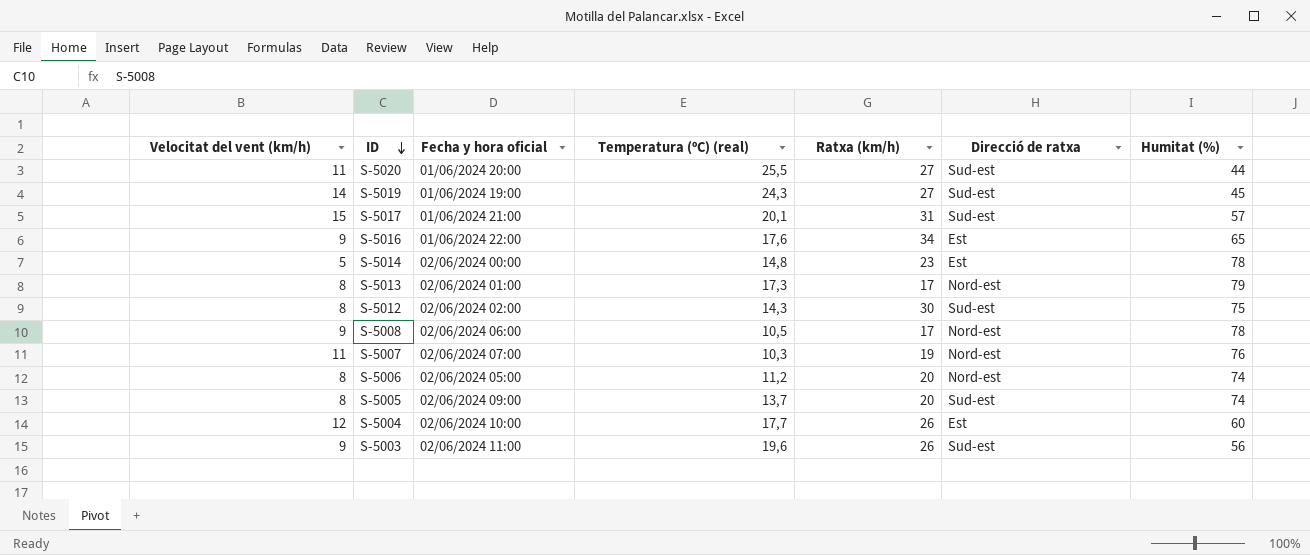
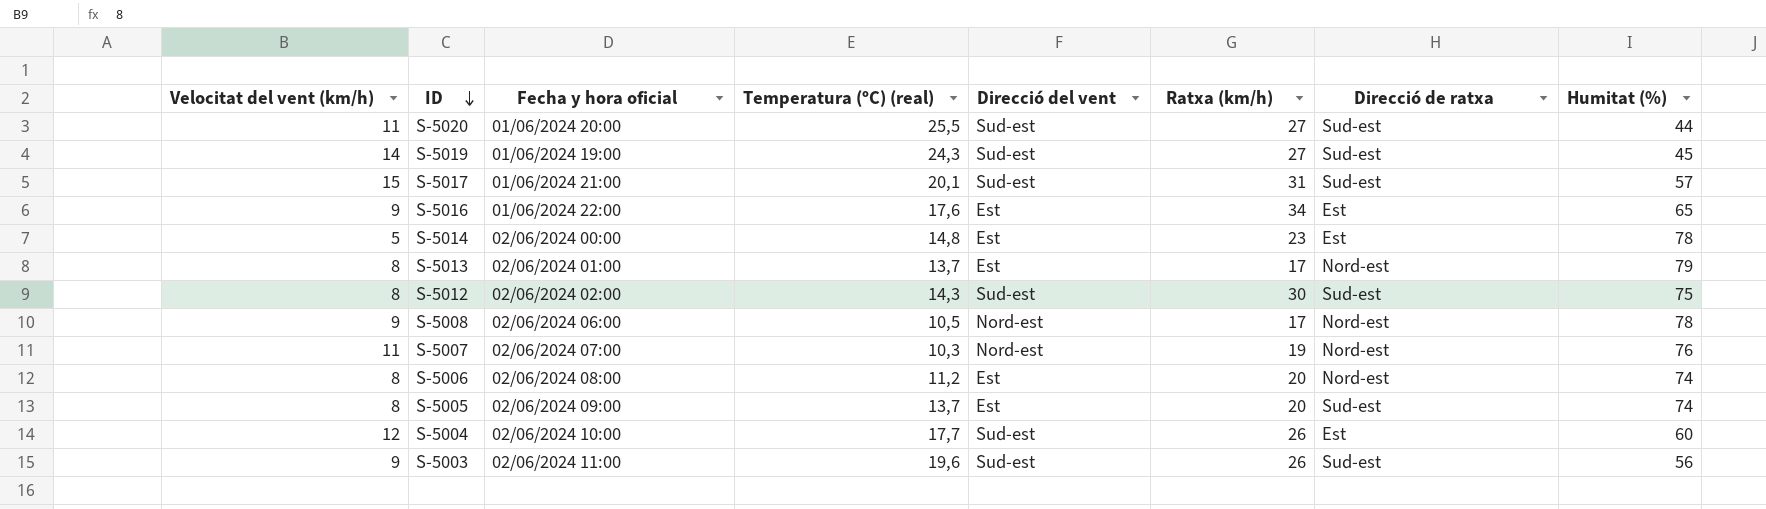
column Direcció del vent | position: none -> 5
S-5013 | Temperatura (ºC) (real): 17,3 -> 13,7
S-5006 | Fecha y hora oficial: 02/06/2024 05:00 -> 02/06/2024 08:00

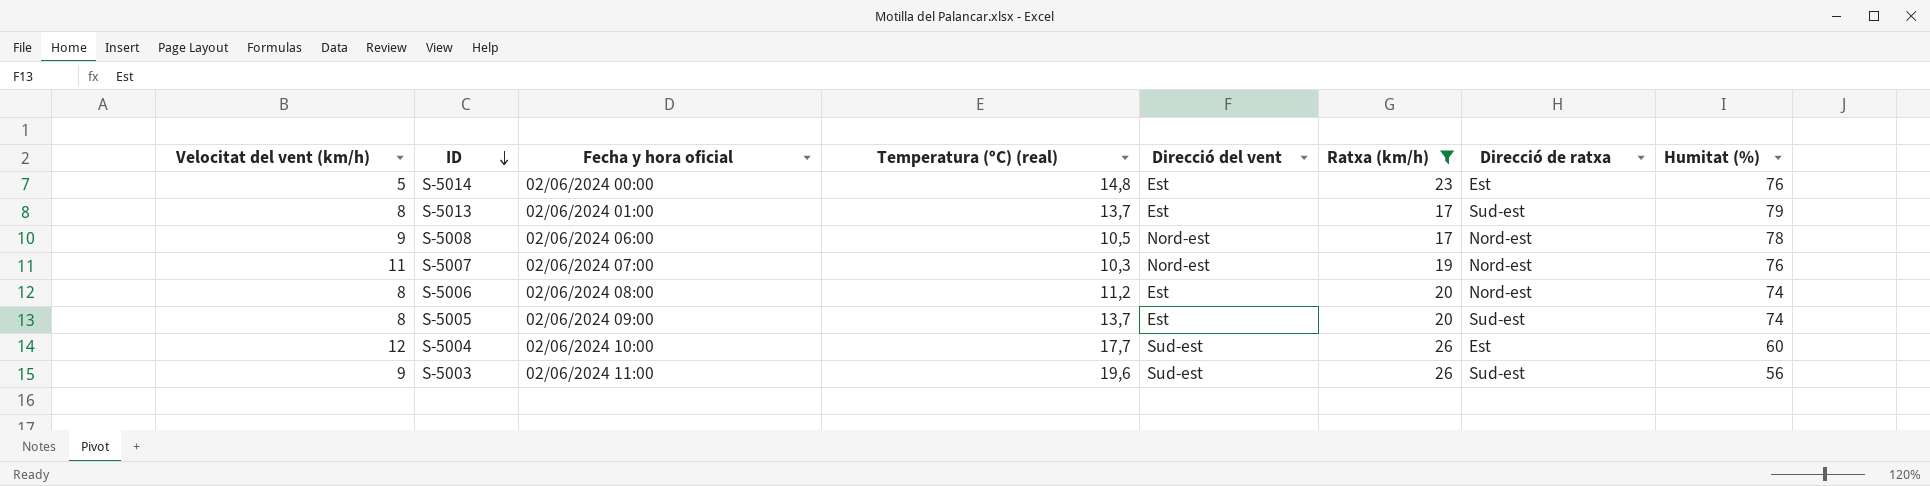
filter: none -> Ratxa (km/h) <= 26
S-5014 | Humitat (%): 78 -> 76
S-5013 | Direcció de ratxa: Nord-est -> Sud-est

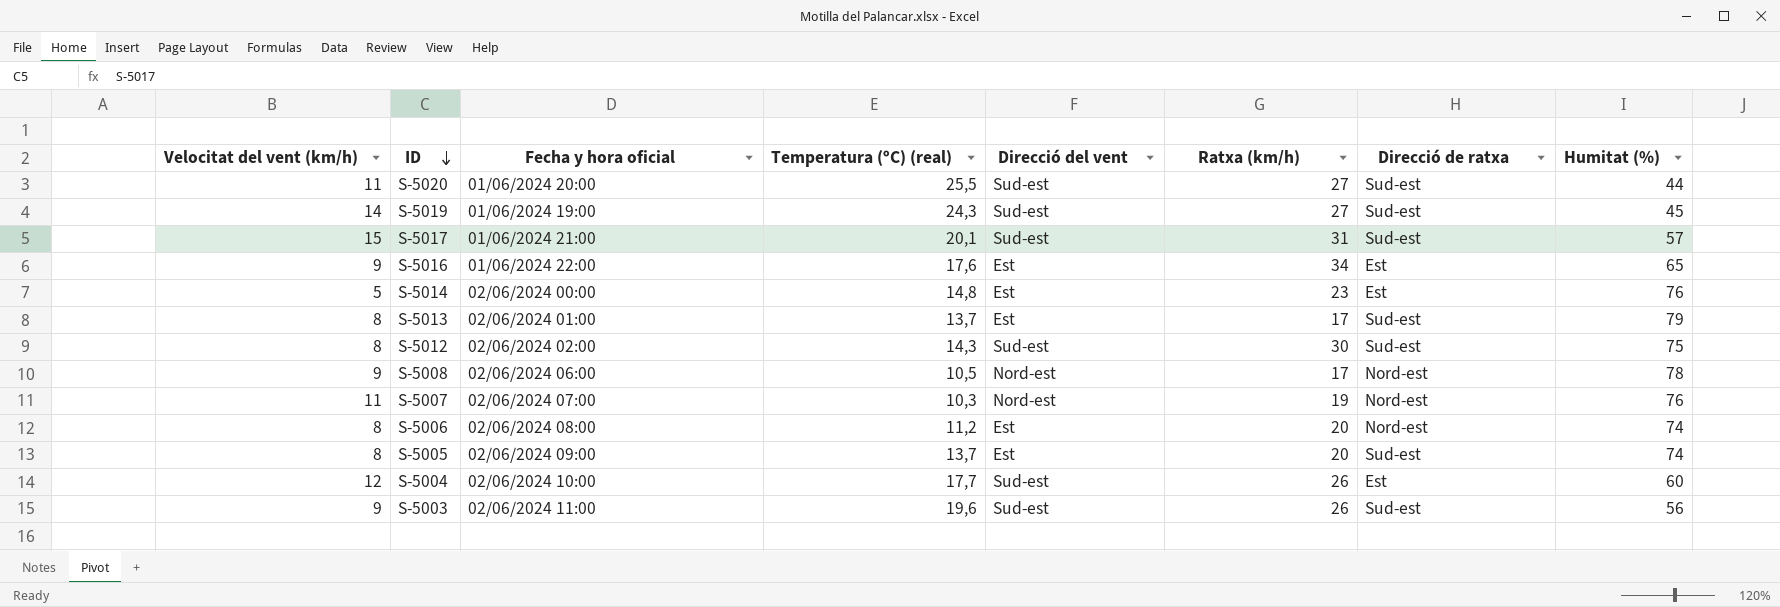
filter: Ratxa (km/h) <= 26 -> none

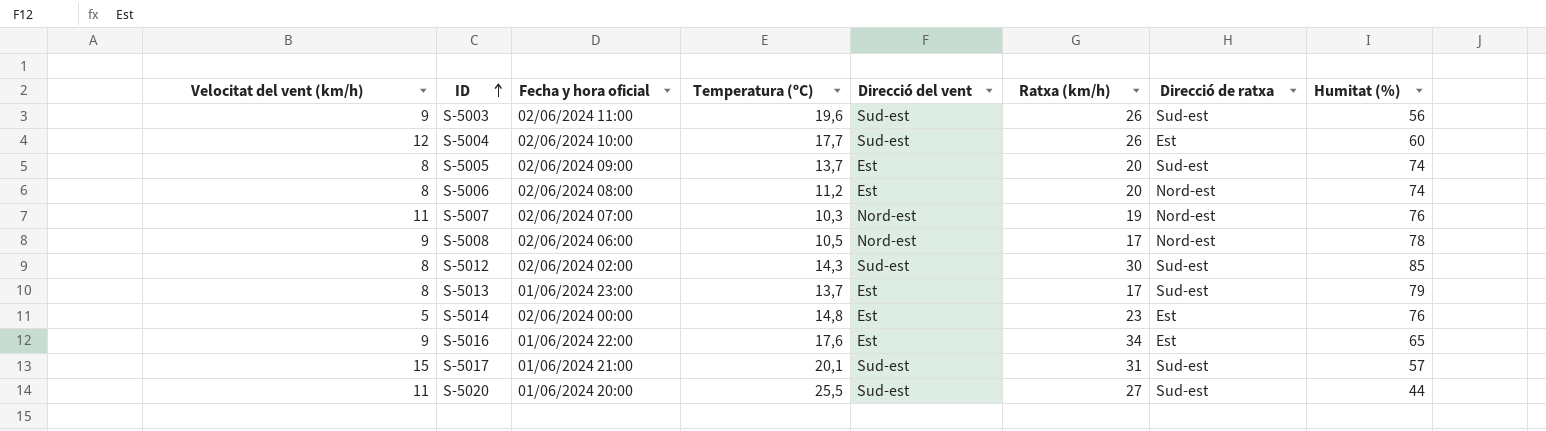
row order: ID descending -> ID ascending
column name: Temperatura (ºC) (real) -> Temperatura (ºC)
row S-5019: 14 | 01/06/2024 19:00 | 24,3 | Sud-est | 27 | Sud-est | 45 -> none
S-5012 | Humitat (%): 75 -> 85
S-5013 | Fecha y hora oficial: 02/06/2024 01:00 -> 01/06/2024 23:00

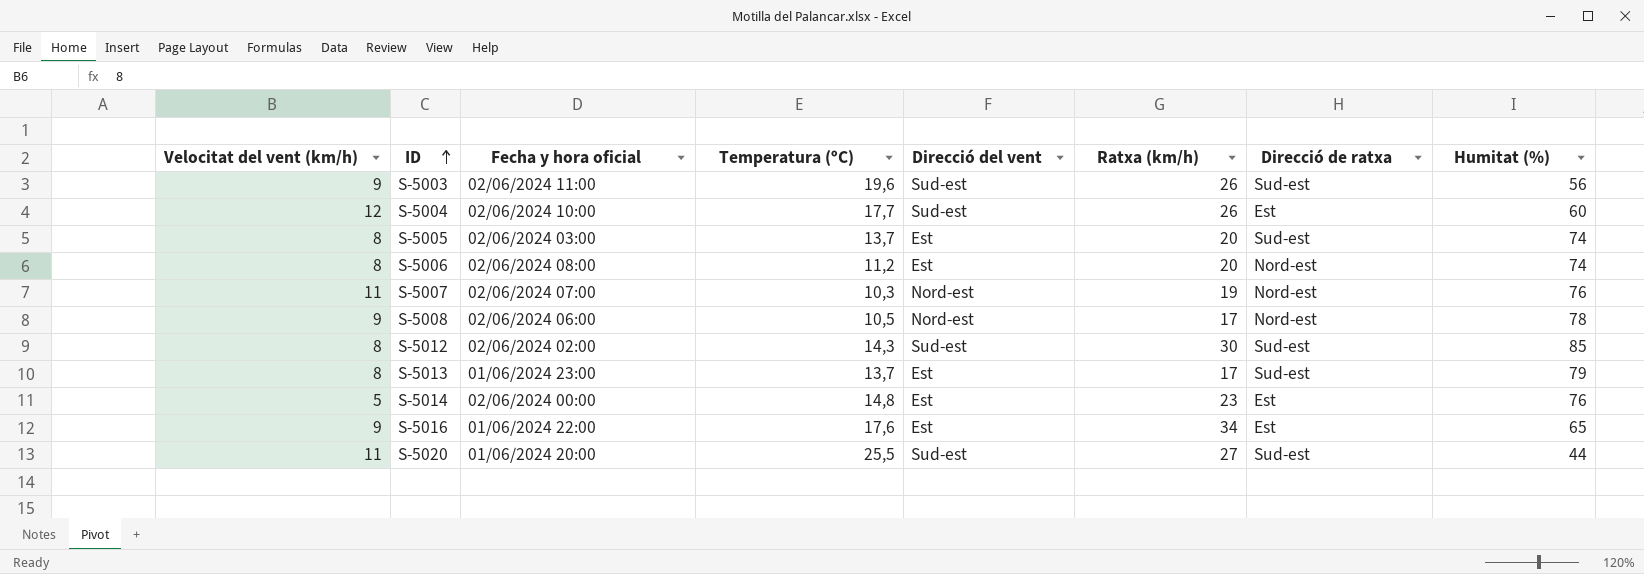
row S-5017: 15 | 01/06/2024 21:00 | 20,1 | Sud-est | 31 | Sud-est | 57 -> none
S-5005 | Fecha y hora oficial: 02/06/2024 09:00 -> 02/06/2024 03:00

